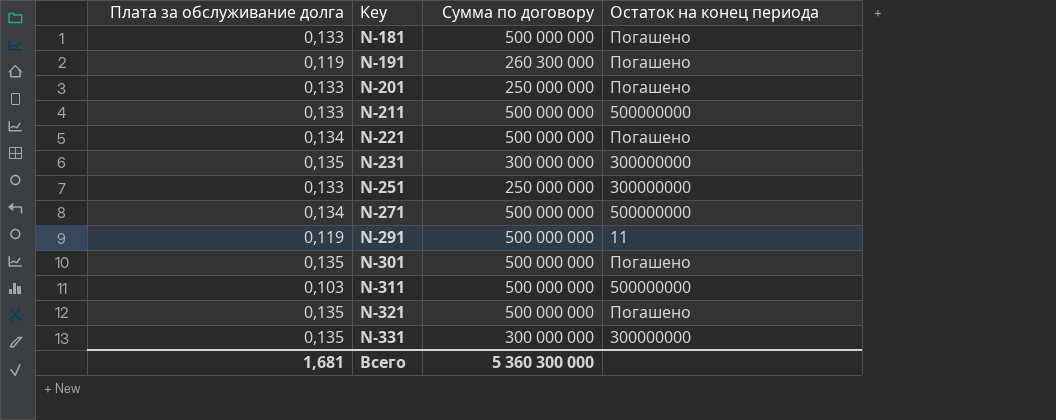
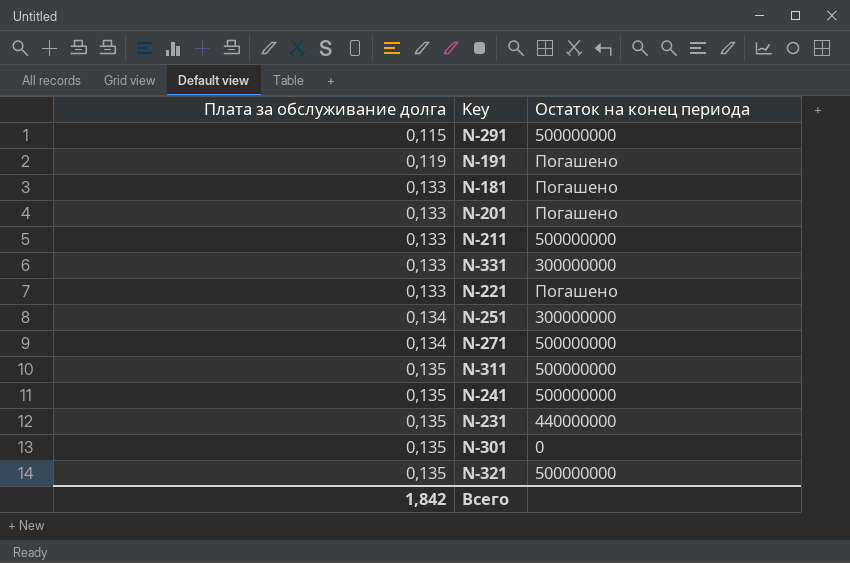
row order: Key ascending -> Плата за обслуживание долга ascending
column Сумма по договору | position: 3 -> none
N-291 | Плата за обслуживание долга: 0,119 -> 0,115
N-291 | Остаток на конец периода: 11 -> 500000000
N-331 | Плата за обслуживание долга: 0,135 -> 0,133
N-221 | Плата за обслуживание долга: 0,134 -> 0,133
N-251 | Плата за обслуживание долга: 0,133 -> 0,134
N-311 | Плата за обслуживание долга: 0,103 -> 0,135
row N-241: none -> 0,135 | 500000000
N-231 | Остаток на конец периода: 300000000 -> 440000000
N-301 | Остаток на конец периода: Погашено -> 0
N-321 | Остаток на конец периода: Погашено -> 500000000
Всего | Плата за обслуживание долга: 1,681 -> 1,842

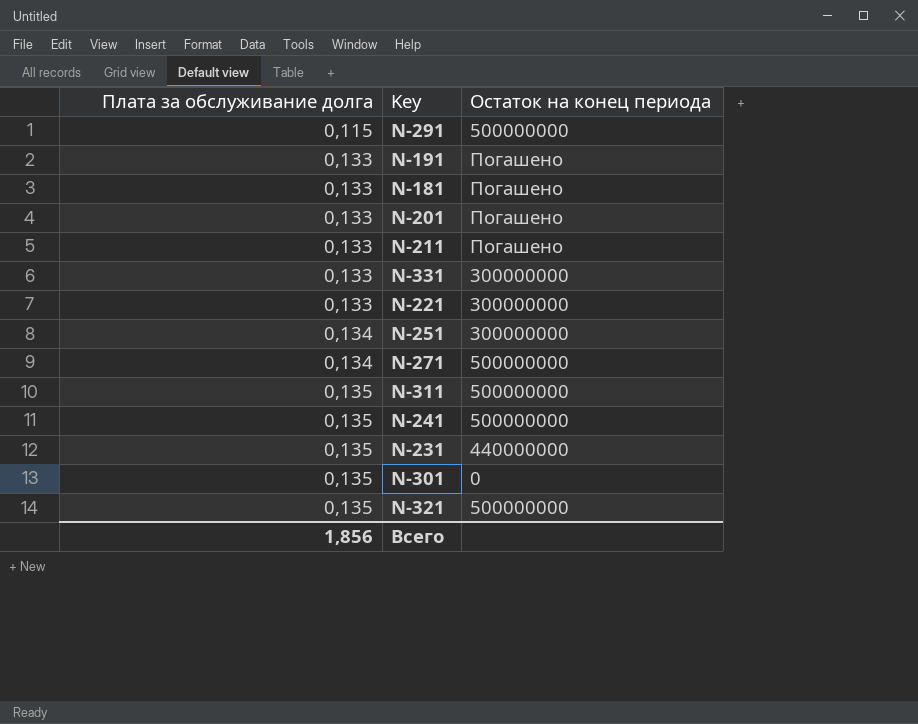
N-191 | Плата за обслуживание долга: 0,119 -> 0,133
N-211 | Остаток на конец периода: 500000000 -> Погашено
N-221 | Остаток на конец периода: Погашено -> 300000000
Всего | Плата за обслуживание долга: 1,842 -> 1,856

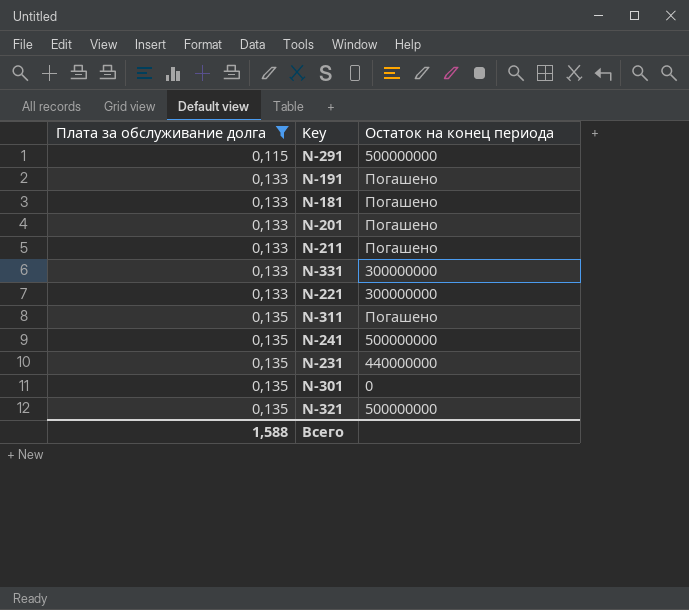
filter: none -> Плата за обслуживание долга != 0,134
N-311 | Остаток на конец периода: 500000000 -> Погашено
Всего | Плата за обслуживание долга: 1,856 -> 1,588

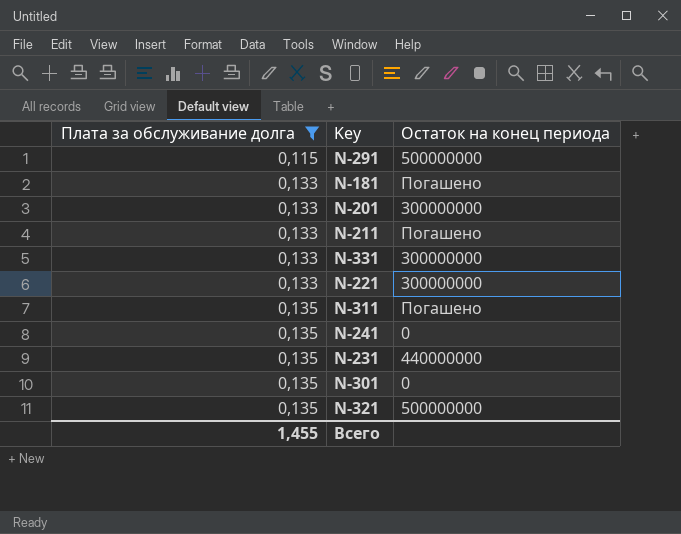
row N-191: 0,133 | Погашено -> none
N-201 | Остаток на конец периода: Погашено -> 300000000
N-241 | Остаток на конец периода: 500000000 -> 0
Всего | Плата за обслуживание долга: 1,588 -> 1,455

